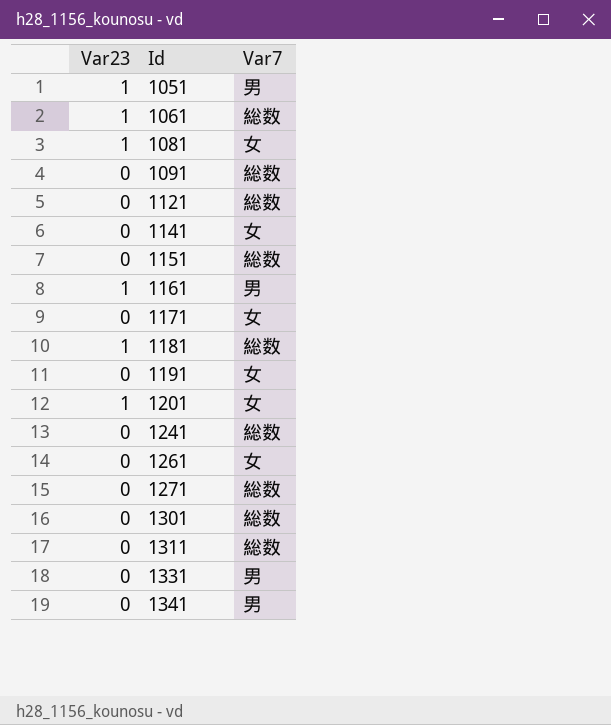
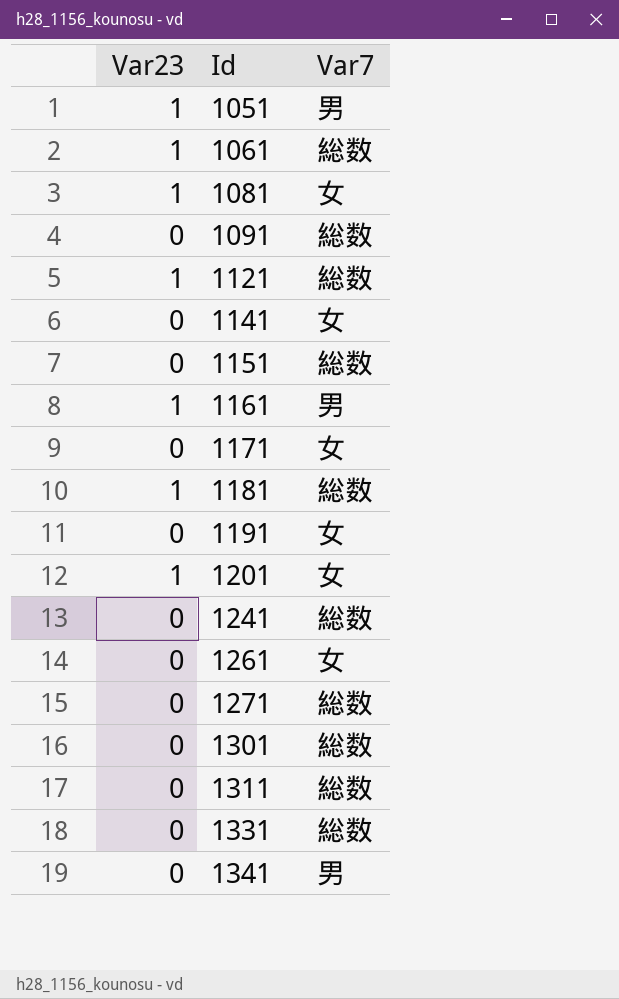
1121 | Var23: 0 -> 1
1331 | Var7: 男 -> 総数

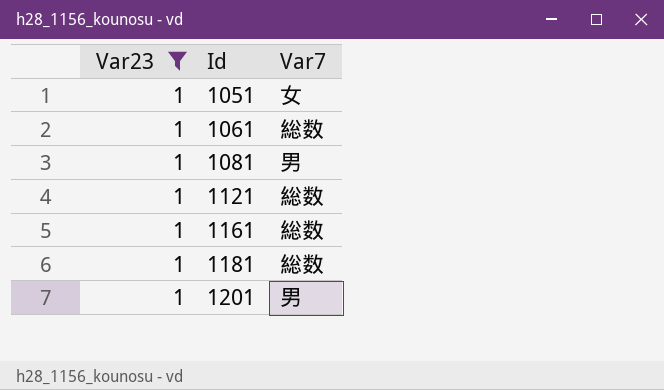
filter: none -> Var23 = 1
1051 | Var7: 男 -> 女
1081 | Var7: 女 -> 男
1161 | Var7: 男 -> 総数
1201 | Var7: 女 -> 男

